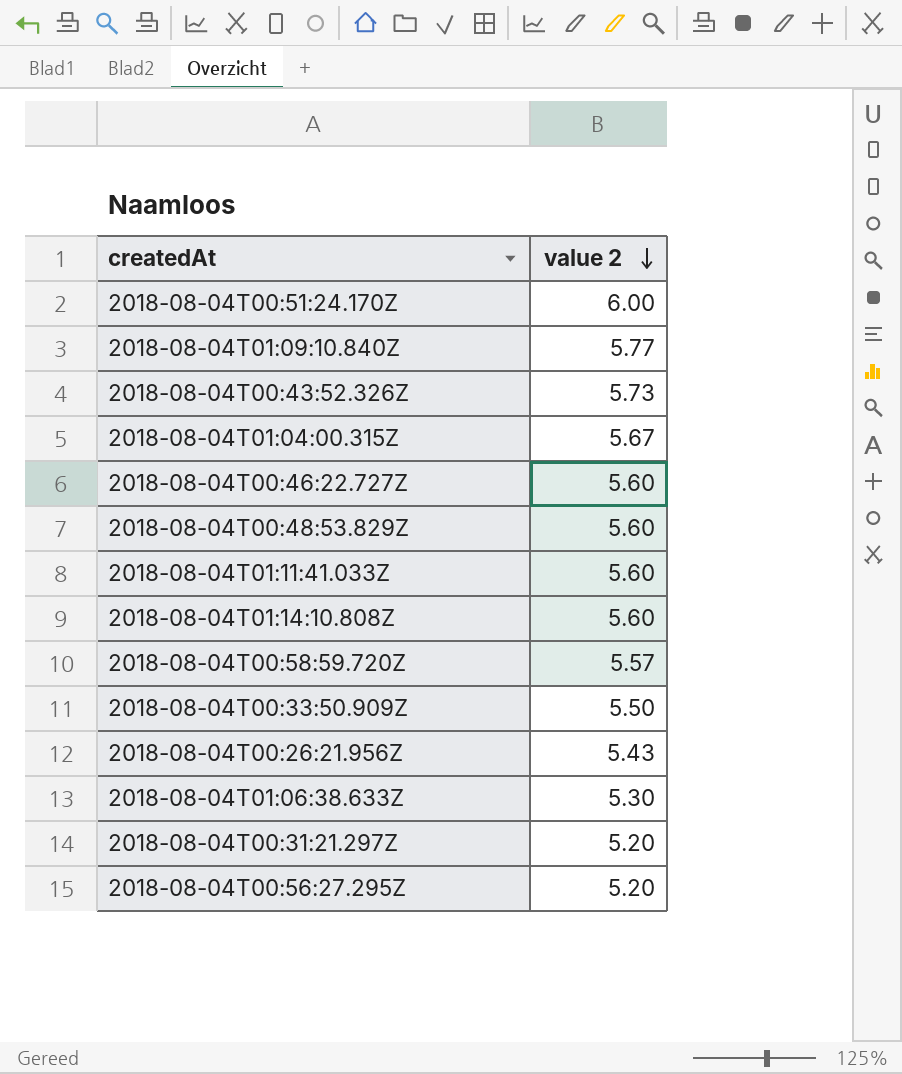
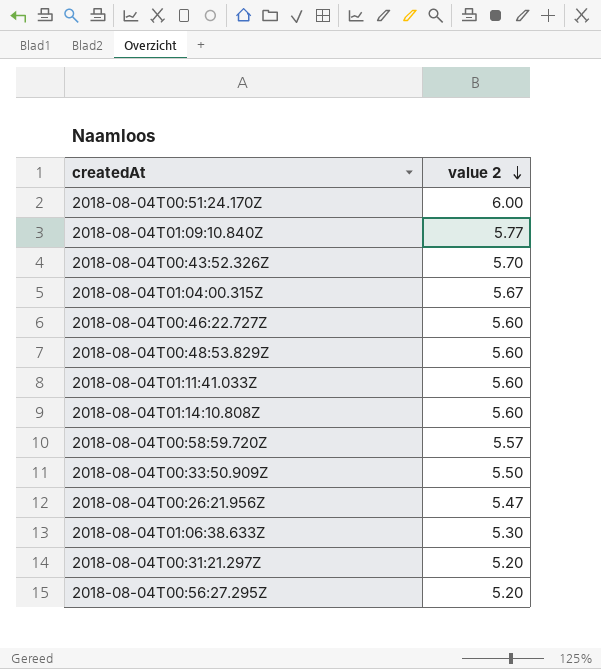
2018-08-04T00:43:52.326Z | value 2: 5.73 -> 5.70
2018-08-04T00:26:21.956Z | value 2: 5.43 -> 5.47

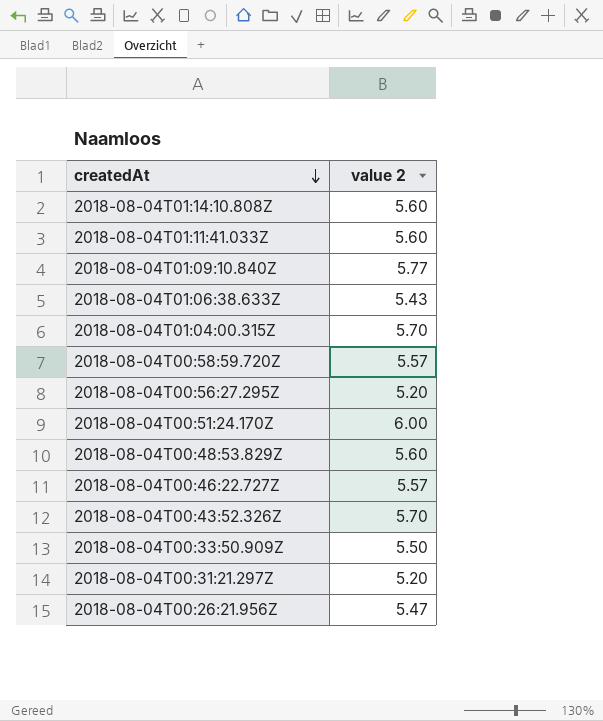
row order: value 2 descending -> createdAt descending
2018-08-04T01:06:38.633Z | value 2: 5.30 -> 5.43
2018-08-04T01:04:00.315Z | value 2: 5.67 -> 5.70
2018-08-04T00:46:22.727Z | value 2: 5.60 -> 5.57

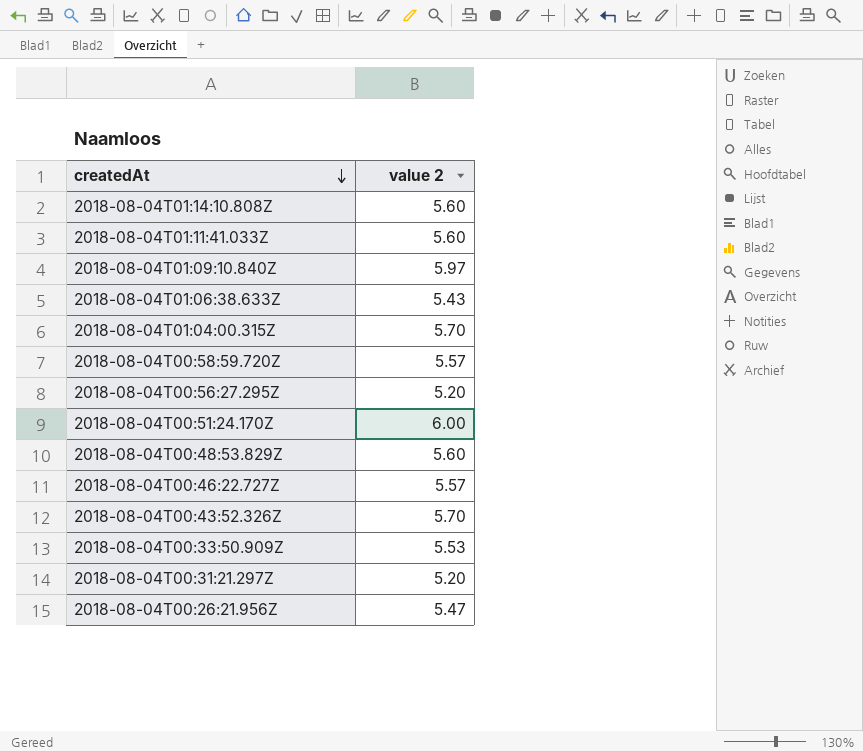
2018-08-04T01:09:10.840Z | value 2: 5.77 -> 5.97
2018-08-04T00:33:50.909Z | value 2: 5.50 -> 5.53

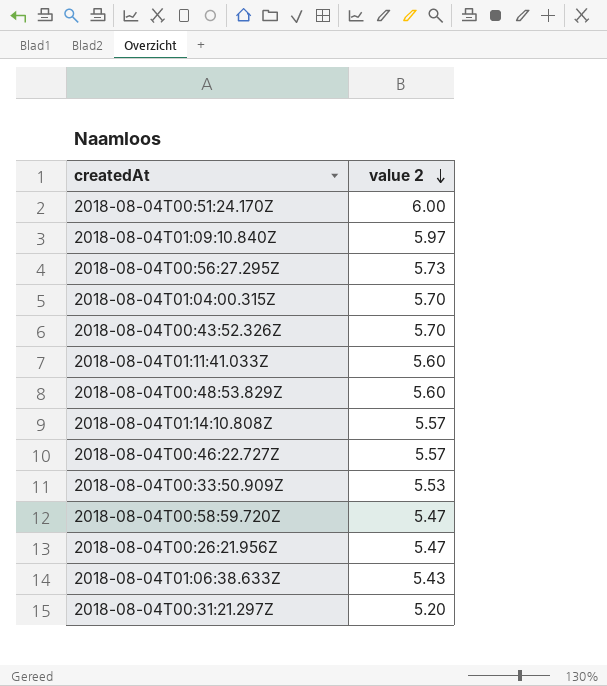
row order: createdAt descending -> value 2 descending
2018-08-04T00:56:27.295Z | value 2: 5.20 -> 5.73
2018-08-04T01:14:10.808Z | value 2: 5.60 -> 5.57
2018-08-04T00:58:59.720Z | value 2: 5.57 -> 5.47

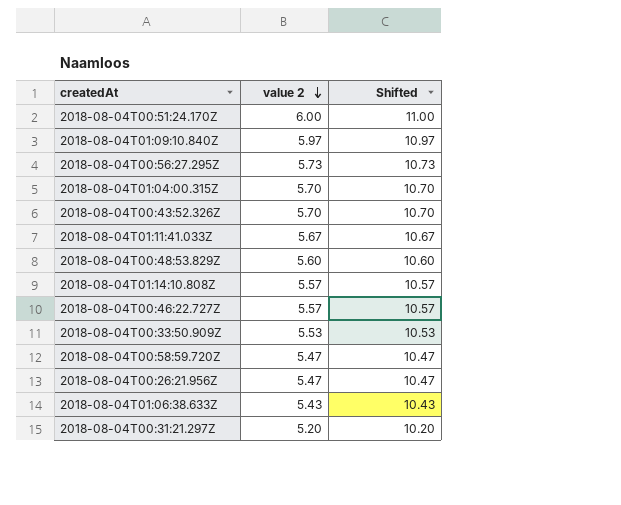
column Shifted | formula: none -> [value 2] + 5
2018-08-04T01:11:41.033Z | value 2: 5.60 -> 5.67

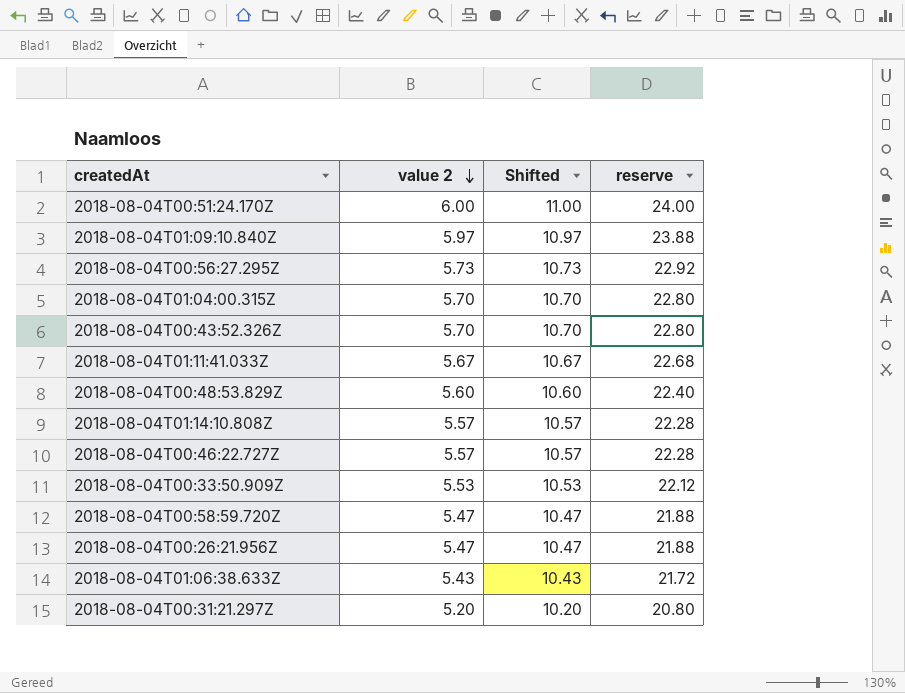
column reserve | formula: none -> [value 2] * 4

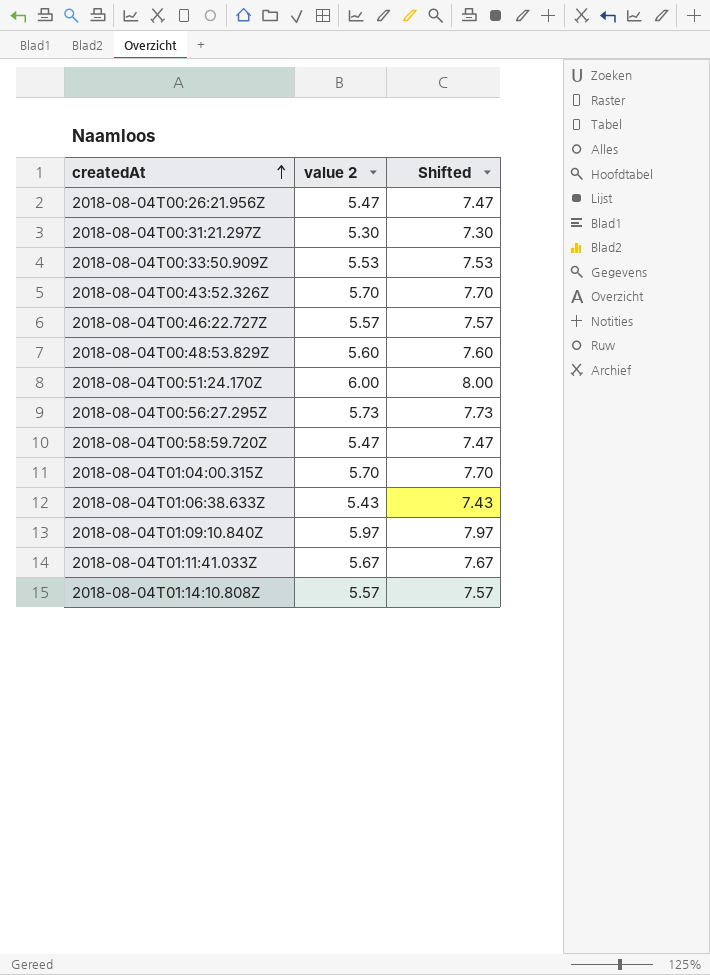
row order: value 2 descending -> createdAt ascending
column reserve | formula: [value 2] * 4 -> none
column Shifted | formula: [value 2] + 5 -> [value 2] + 2
2018-08-04T00:31:21.297Z | value 2: 5.20 -> 5.30

